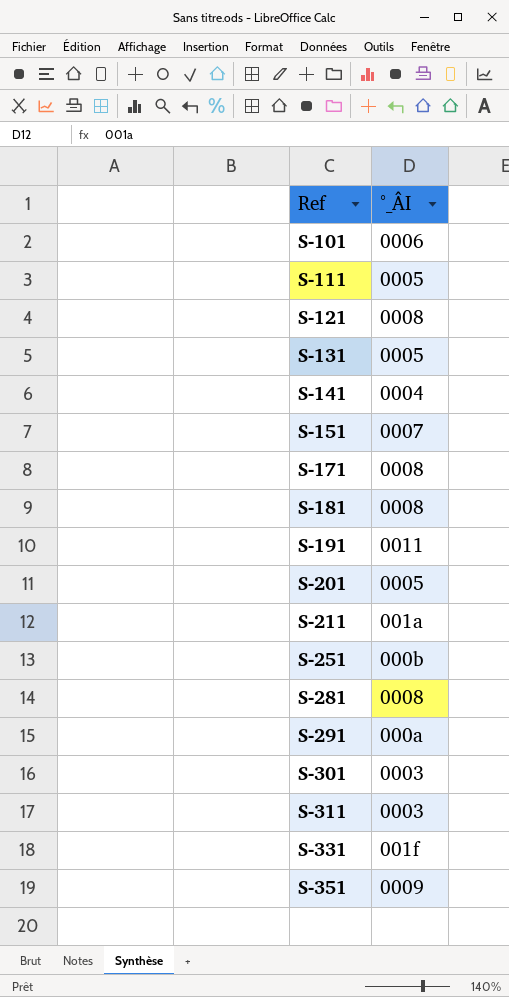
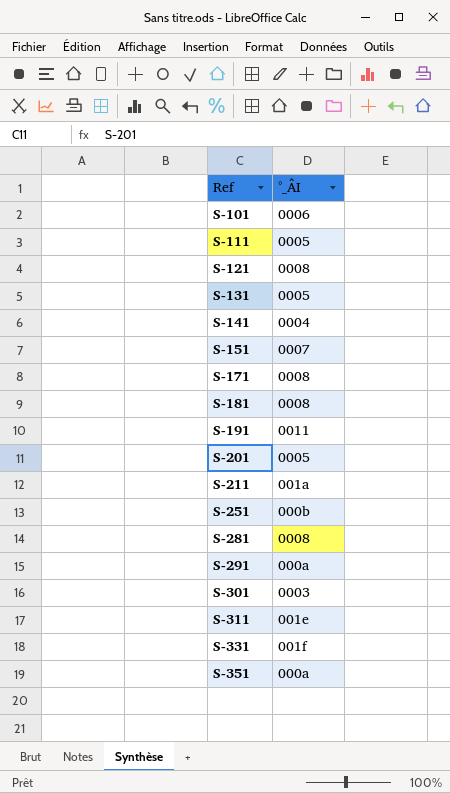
S-311 | °_ÂI: 0003 -> 001e
S-351 | °_ÂI: 0009 -> 000a

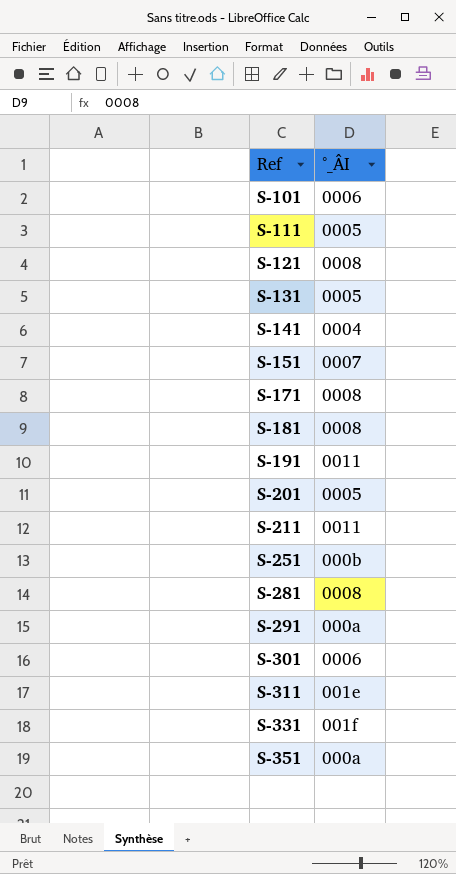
S-211 | °_ÂI: 001a -> 0011
S-301 | °_ÂI: 0003 -> 0006

